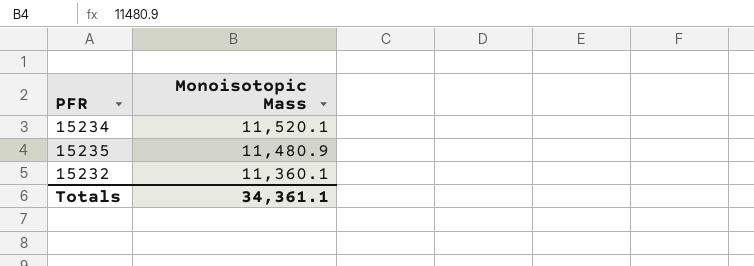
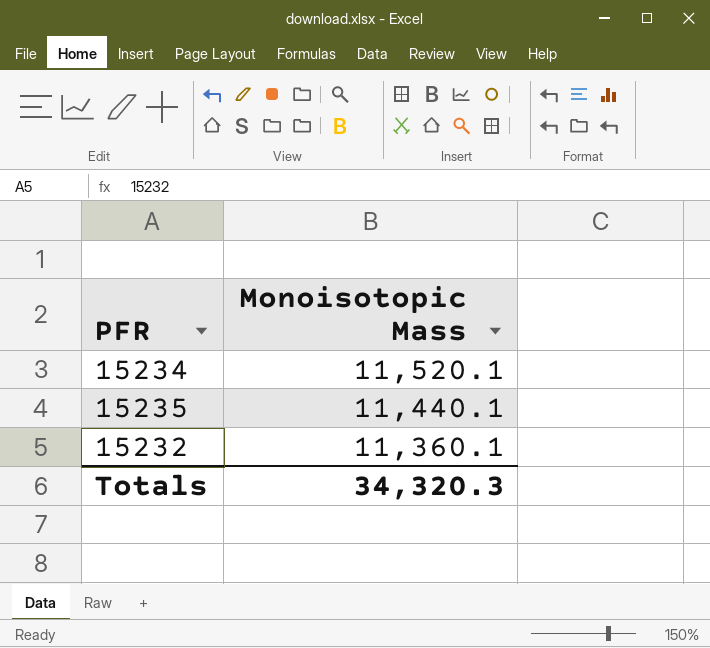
15235 | Monoisotopic Mass: 11,480.9 -> 11,440.1
Totals | Monoisotopic Mass: 34,361.1 -> 34,320.3

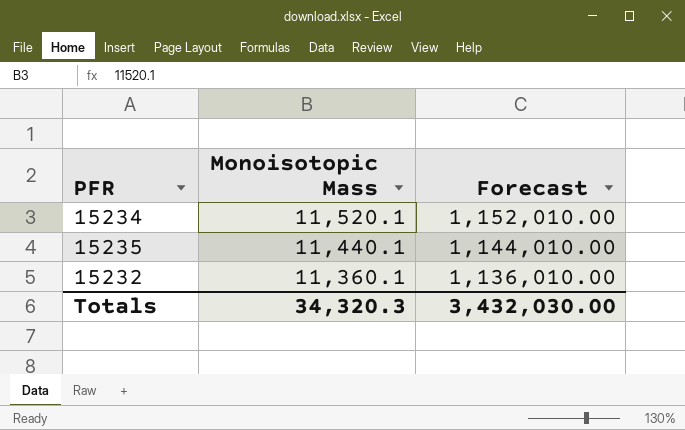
column Forecast | formula: none -> [Monoisotopic Mass] * 100

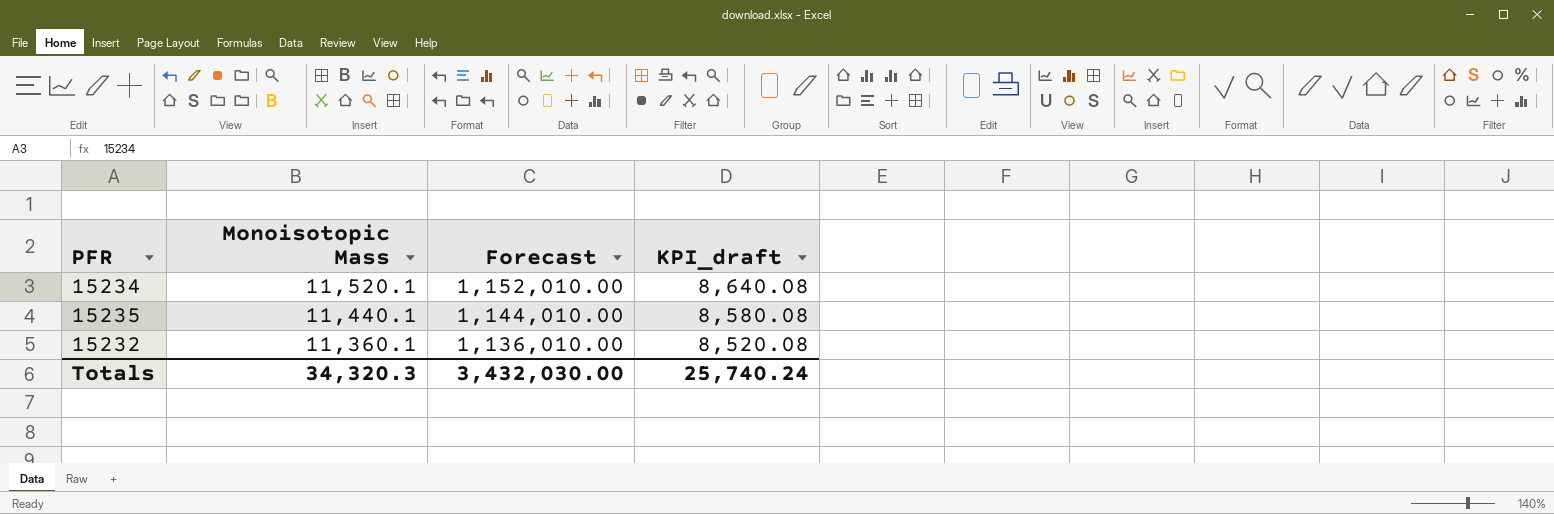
column KPI_draft | formula: none -> [Monoisotopic Mass] * 0.75

